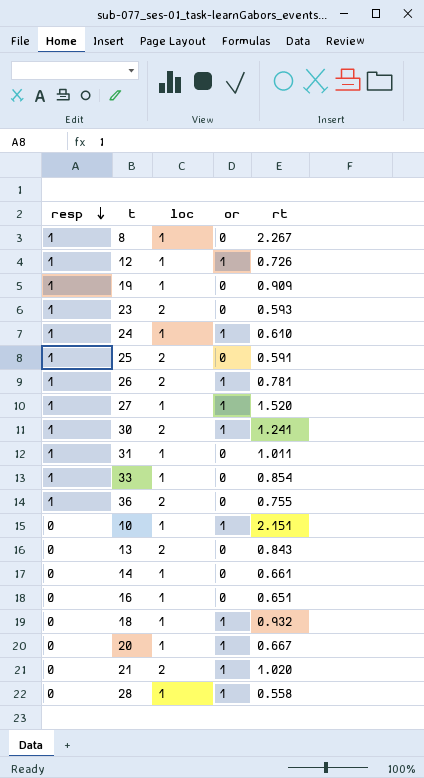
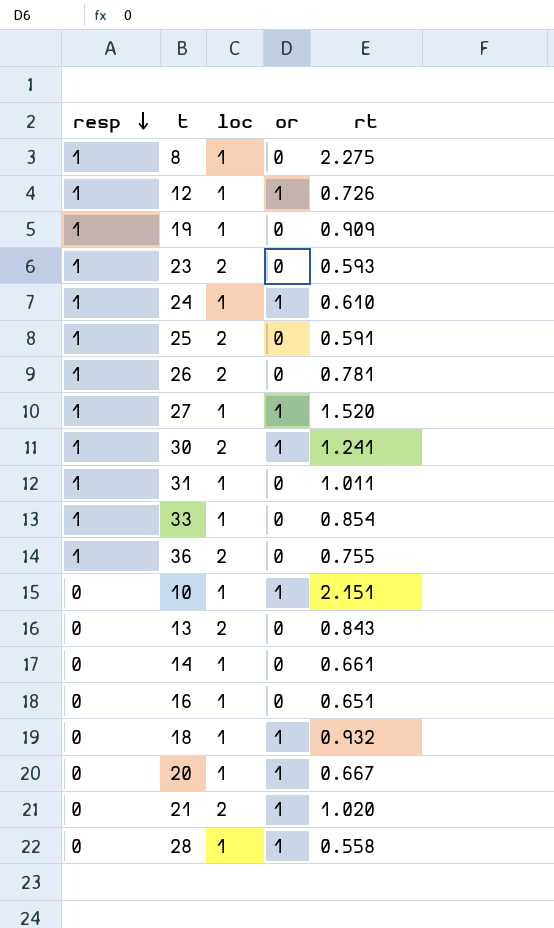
8 | rt: 2.267 -> 2.275
26 | or: 1 -> 0

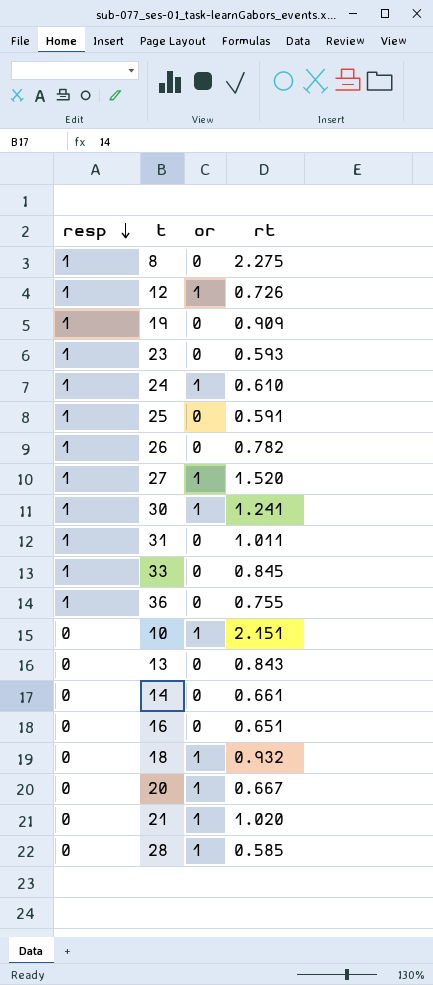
column loc | position: 3 -> none
26 | rt: 0.781 -> 0.782
33 | rt: 0.854 -> 0.845
28 | rt: 0.558 -> 0.585

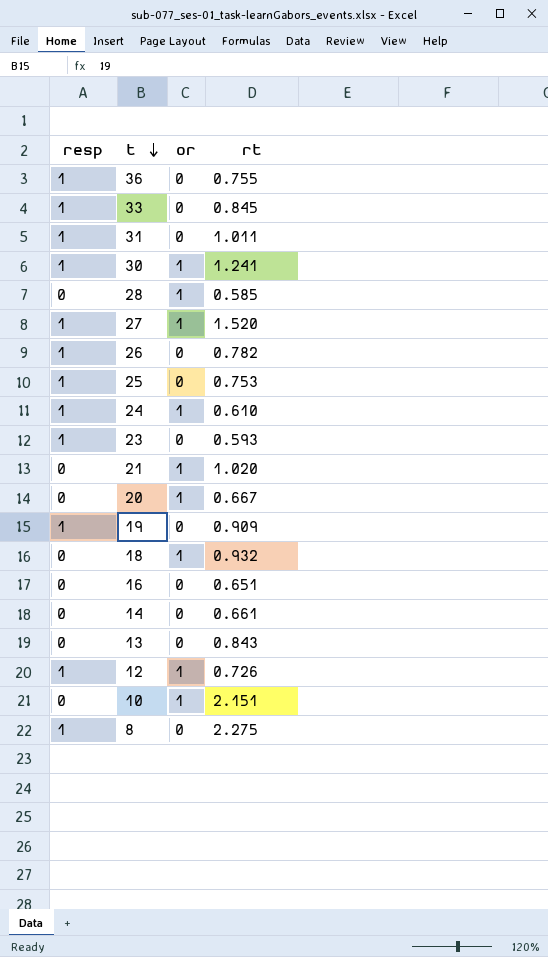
row order: resp descending -> t descending
25 | rt: 0.591 -> 0.753

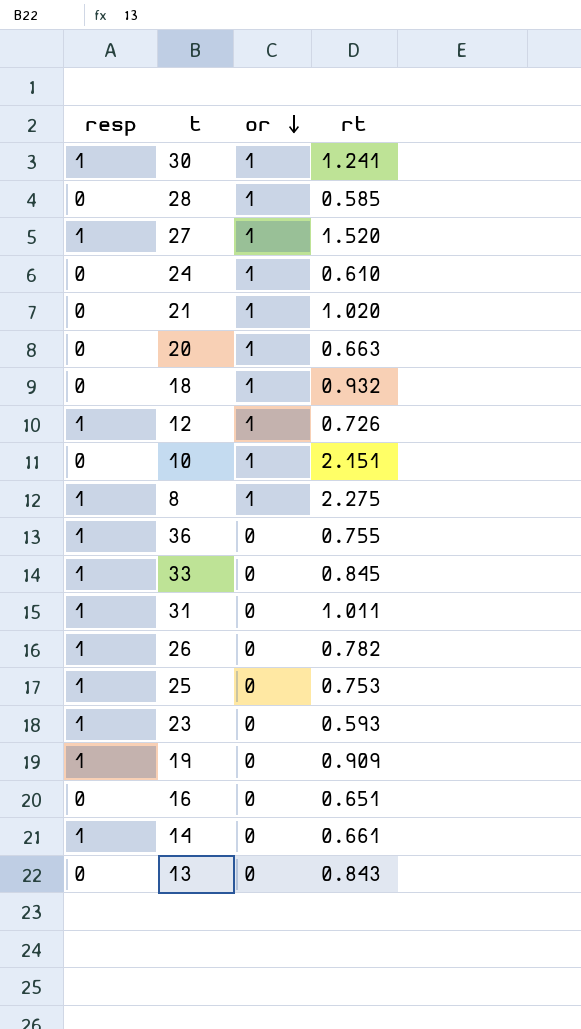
row order: t descending -> or descending
24 | resp: 1 -> 0
20 | rt: 0.667 -> 0.663
8 | or: 0 -> 1
14 | resp: 0 -> 1

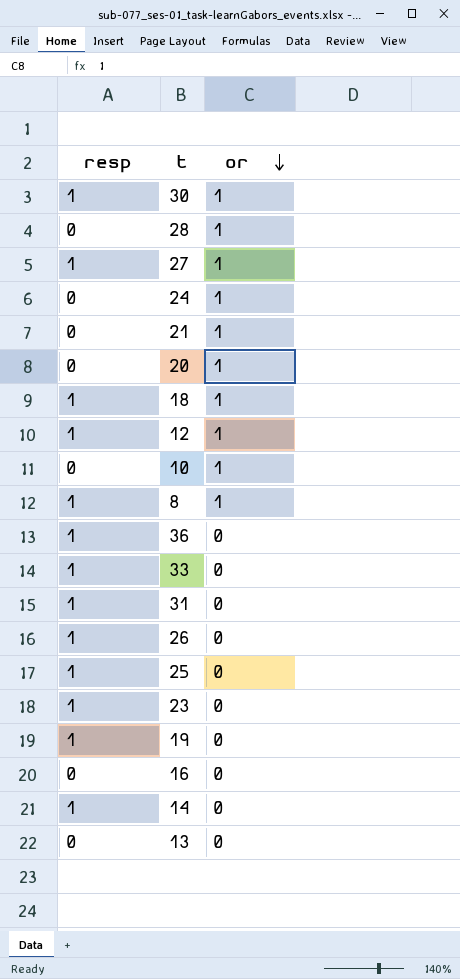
column rt | position: 4 -> none
18 | resp: 0 -> 1

